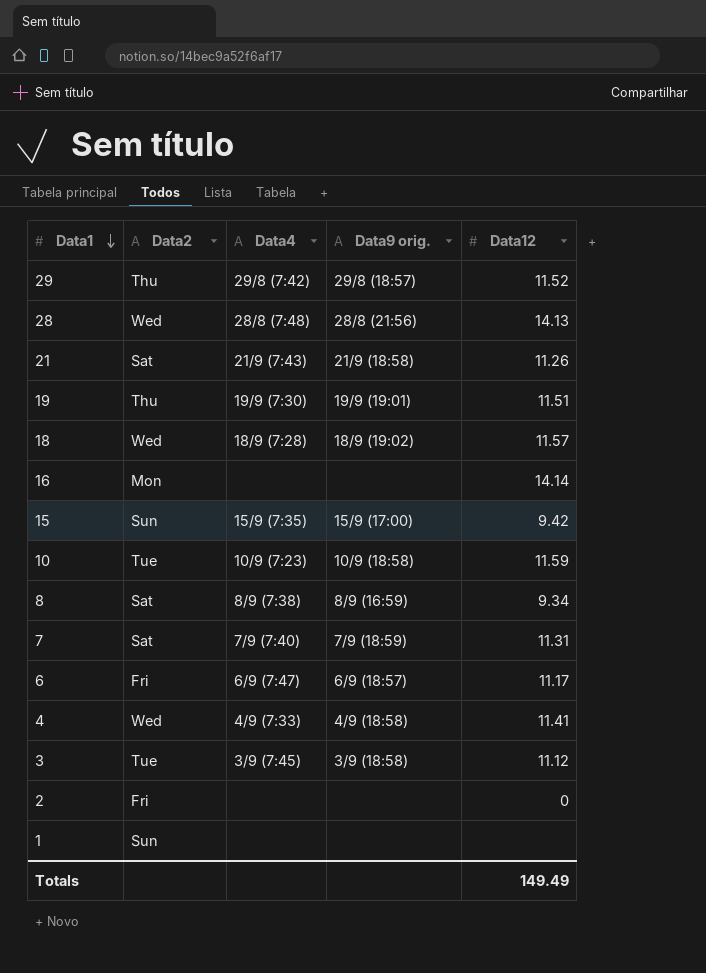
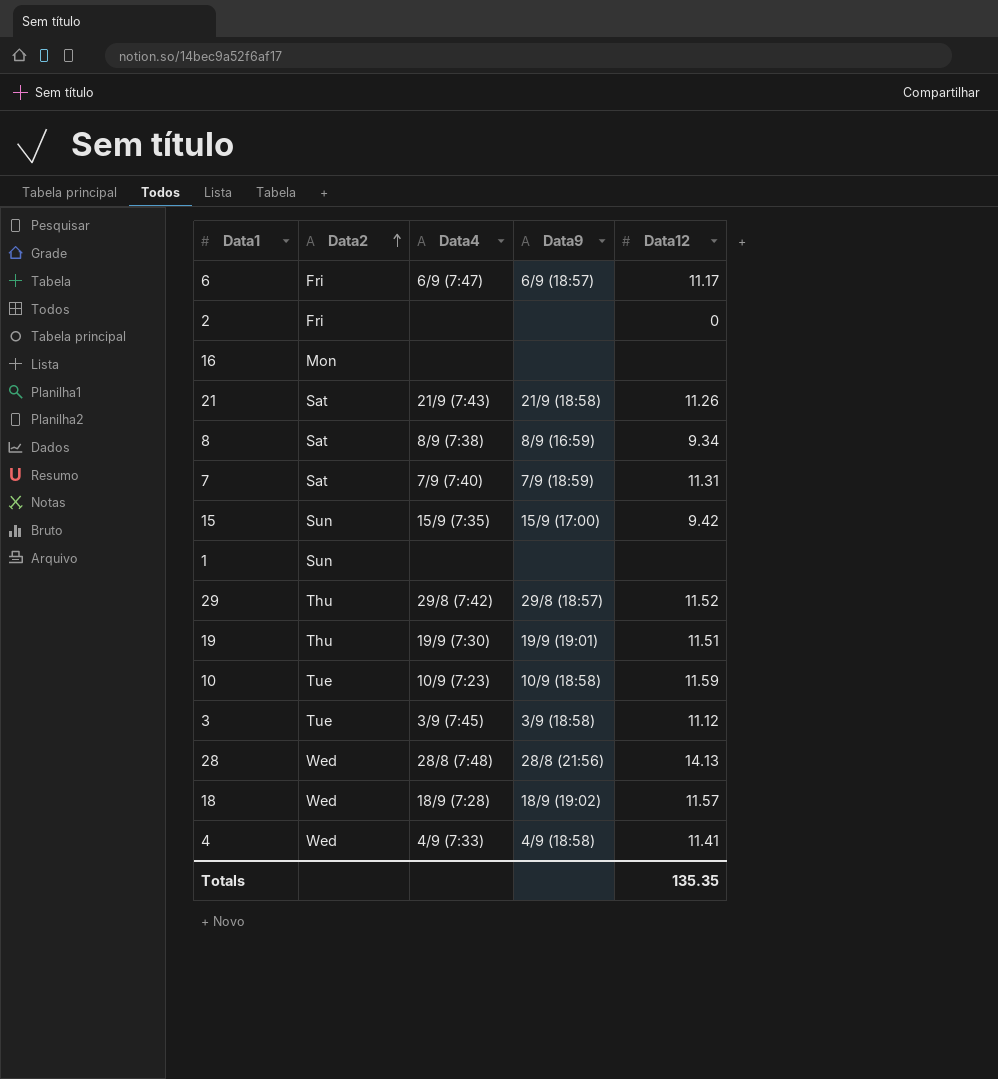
row order: Data1 descending -> Data2 ascending
column name: Data9 orig. -> Data9
16 | Data12: 14.14 -> none
Totals | Data12: 149.49 -> 135.35

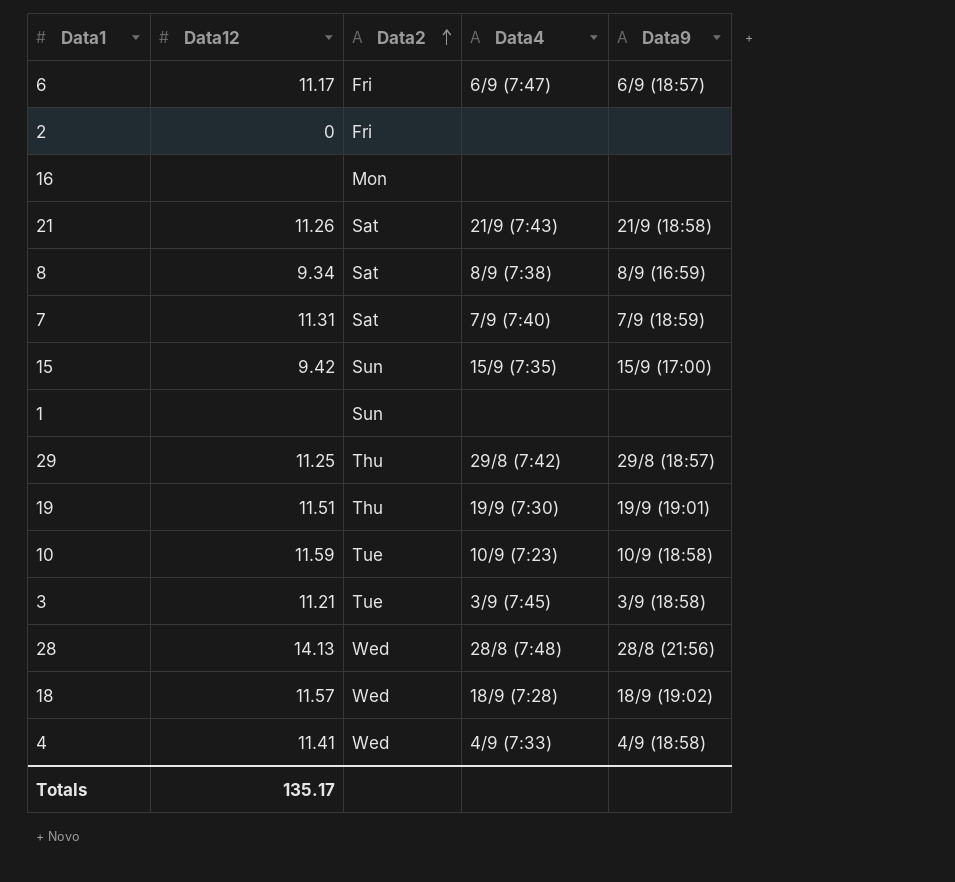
column Data12 | position: 5 -> 2
29 | Data12: 11.52 -> 11.25
3 | Data12: 11.12 -> 11.21
Totals | Data12: 135.35 -> 135.17

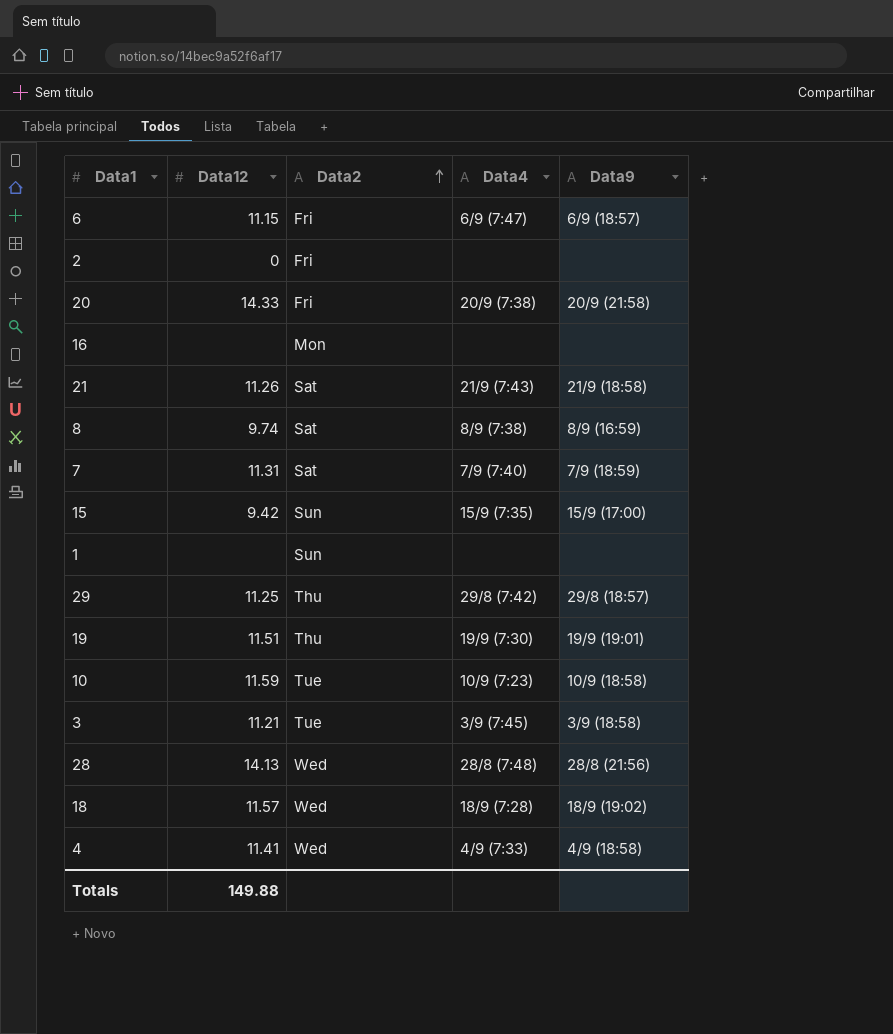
6 | Data12: 11.17 -> 11.15
row 20: none -> 14.33 | Fri | 20/9 (7:38) | 20/9 (21:58)
8 | Data12: 9.34 -> 9.74
Totals | Data12: 135.17 -> 149.88

